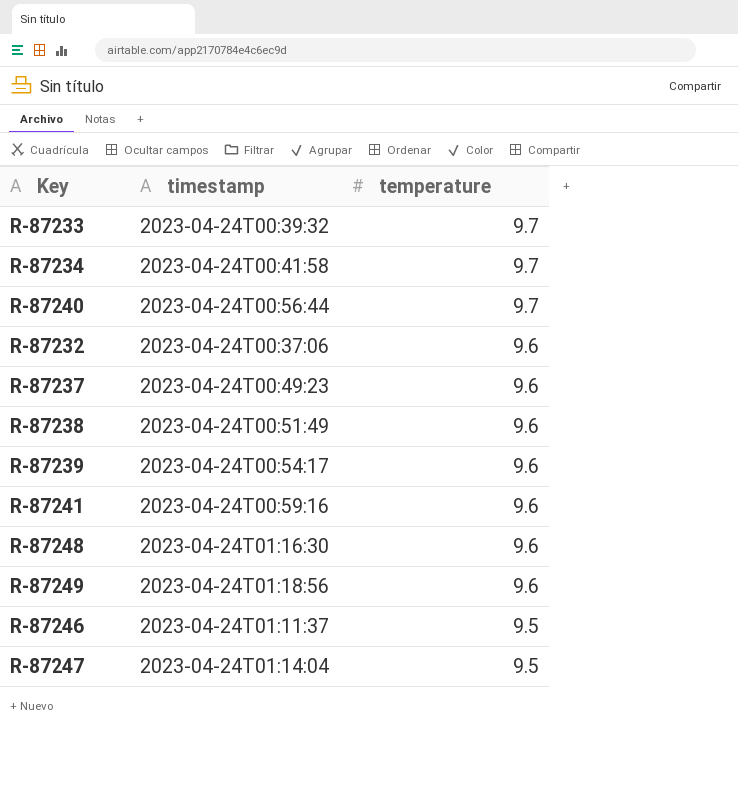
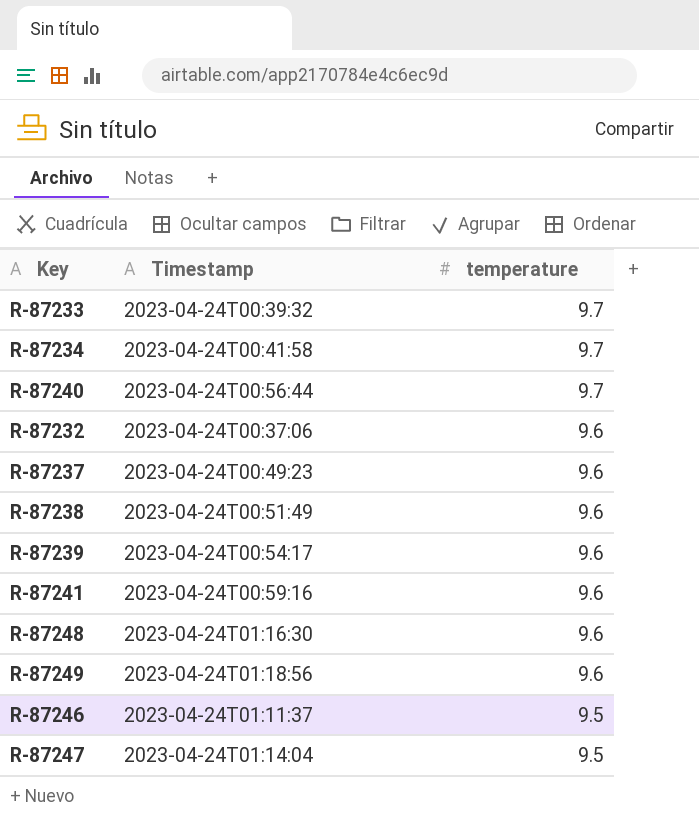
column name: timestamp -> Timestamp

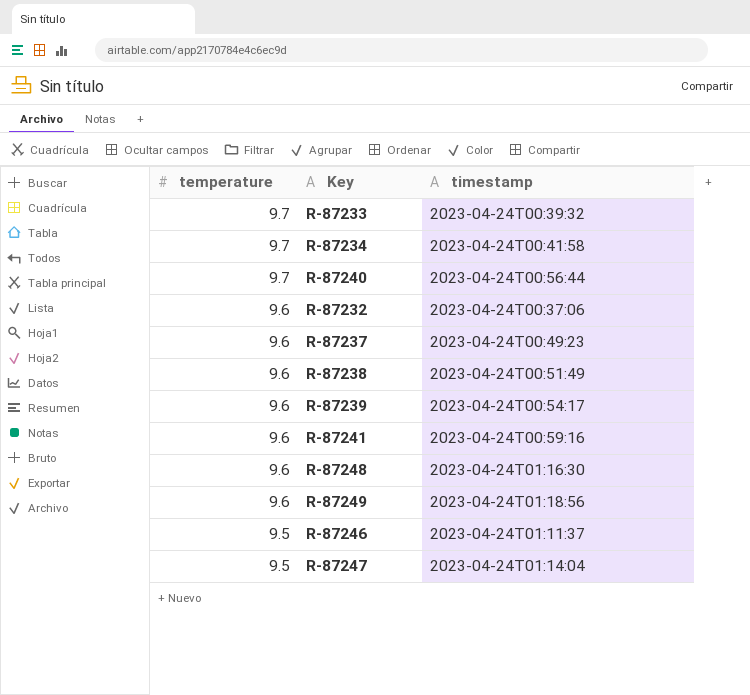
column temperature | position: 3 -> 1
column name: Timestamp -> timestamp

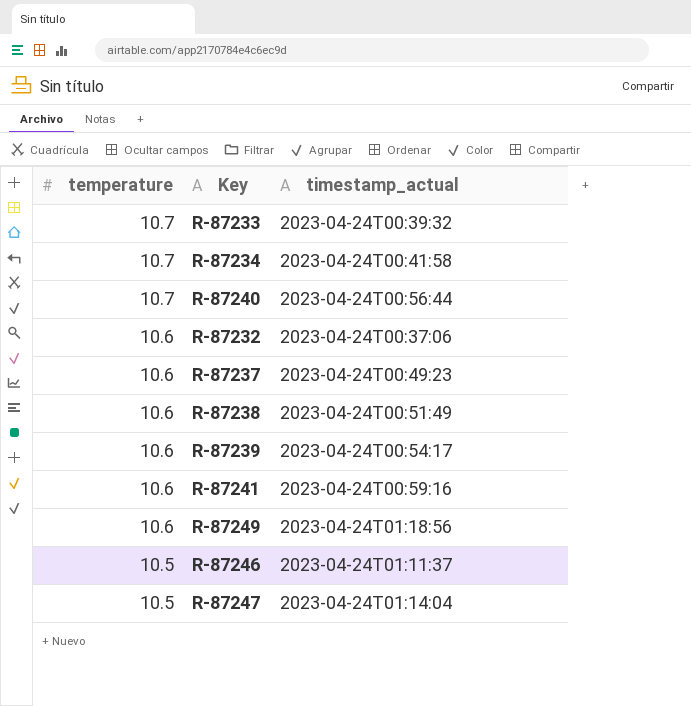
column name: timestamp -> timestamp_actual
row R-87248: 9.6 | 2023-04-24T01:16:30 -> none
R-87233 | temperature: 9.7 -> 10.7
R-87234 | temperature: 9.7 -> 10.7
R-87240 | temperature: 9.7 -> 10.7
R-87232 | temperature: 9.6 -> 10.6
R-87237 | temperature: 9.6 -> 10.6
R-87238 | temperature: 9.6 -> 10.6
R-87239 | temperature: 9.6 -> 10.6
R-87241 | temperature: 9.6 -> 10.6
R-87249 | temperature: 9.6 -> 10.6
R-87246 | temperature: 9.5 -> 10.5
R-87247 | temperature: 9.5 -> 10.5

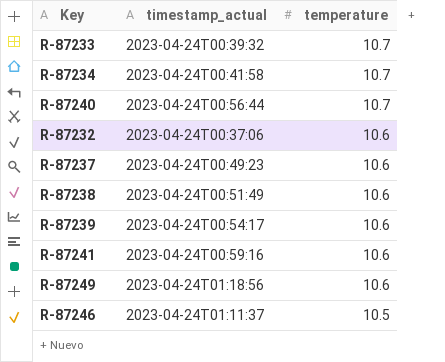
column temperature | position: 1 -> 3
row R-87247: 10.5 | 2023-04-24T01:14:04 -> none

